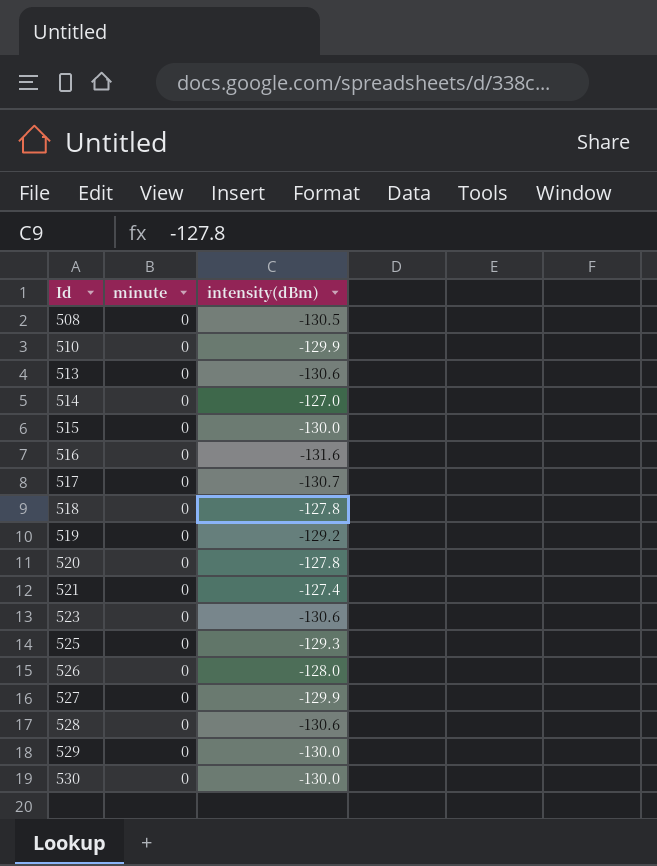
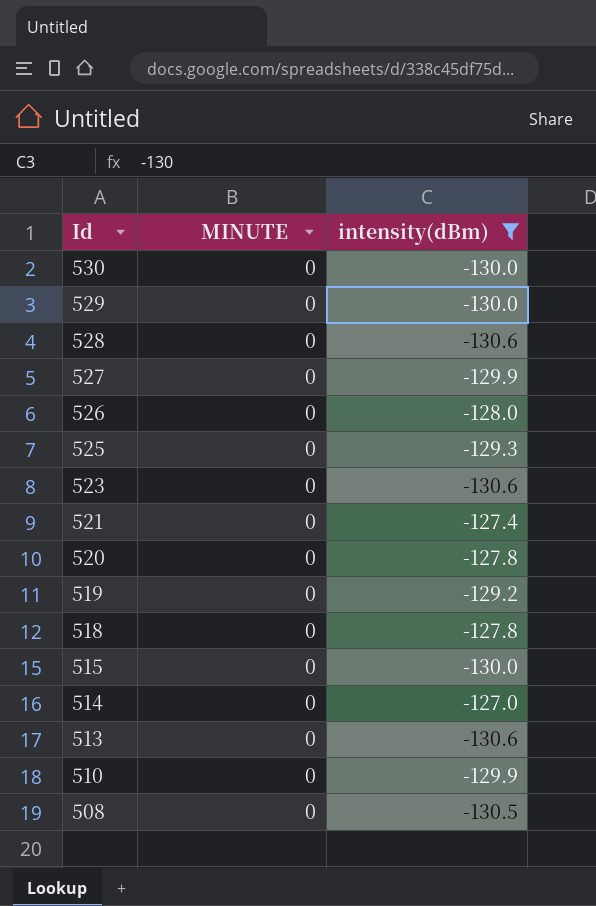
filter: none -> intensity(dBm) >= -130.6
row order: Id ascending -> Id descending
column name: minute -> MINUTE

